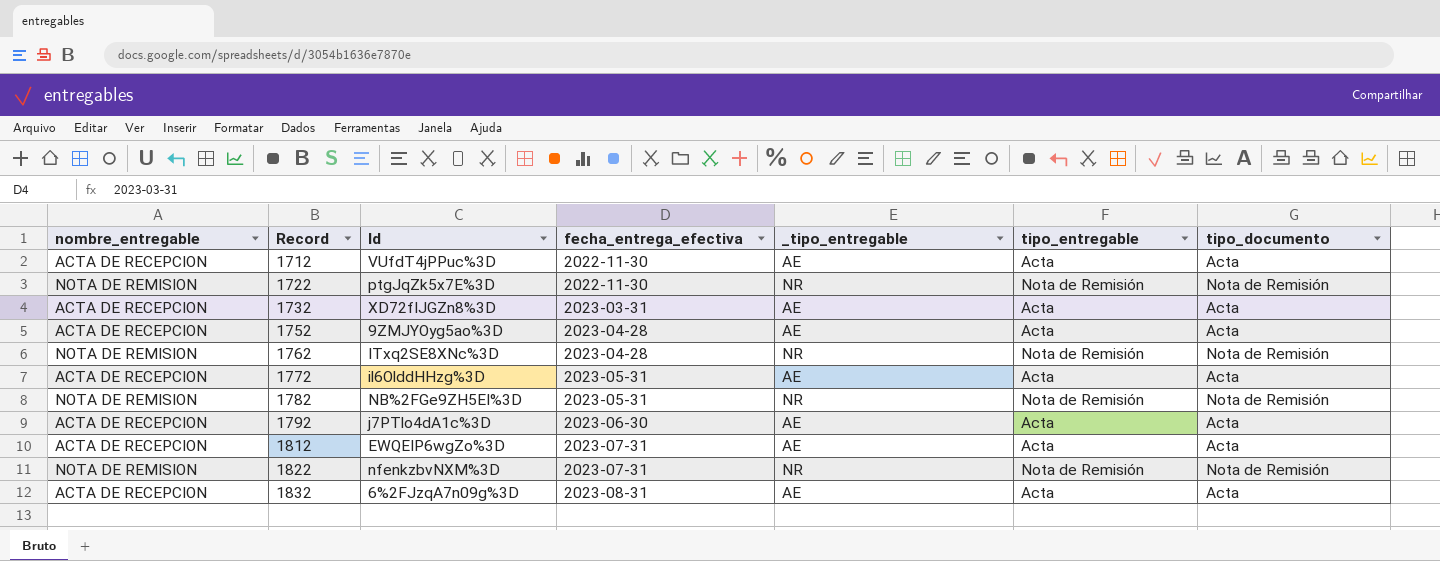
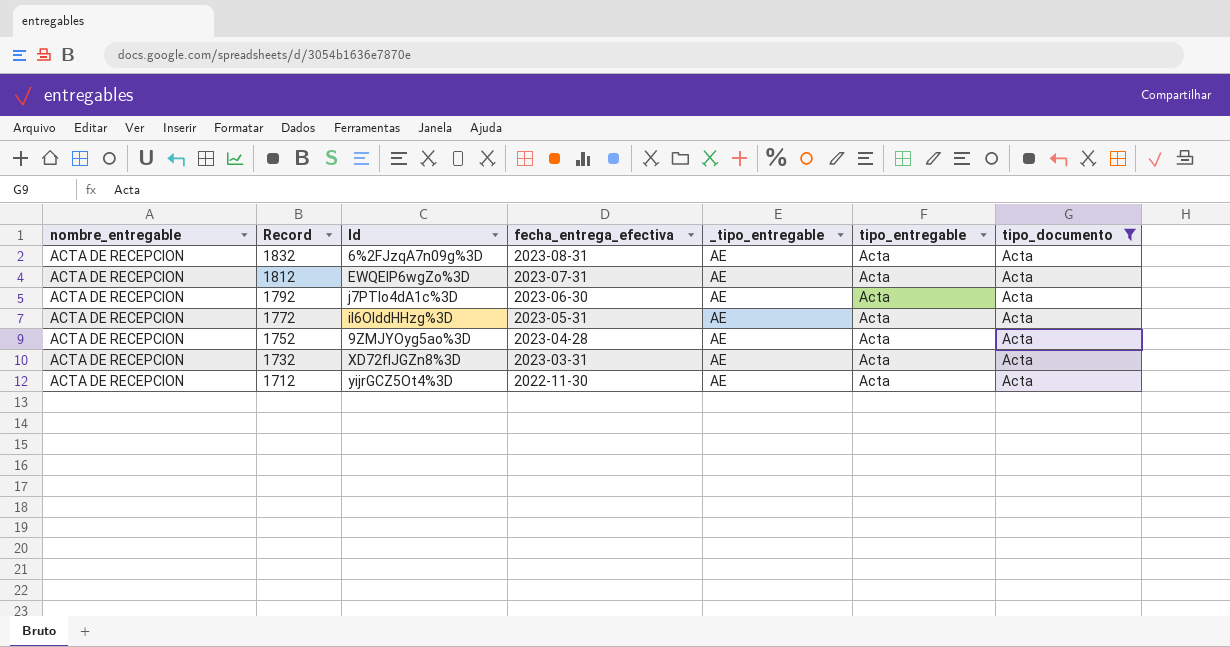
filter: none -> tipo_documento = Acta
row order: Record ascending -> Record descending
1712 | Id: VUfdT4jPPuc%3D -> yijrGCZ5Ot4%3D

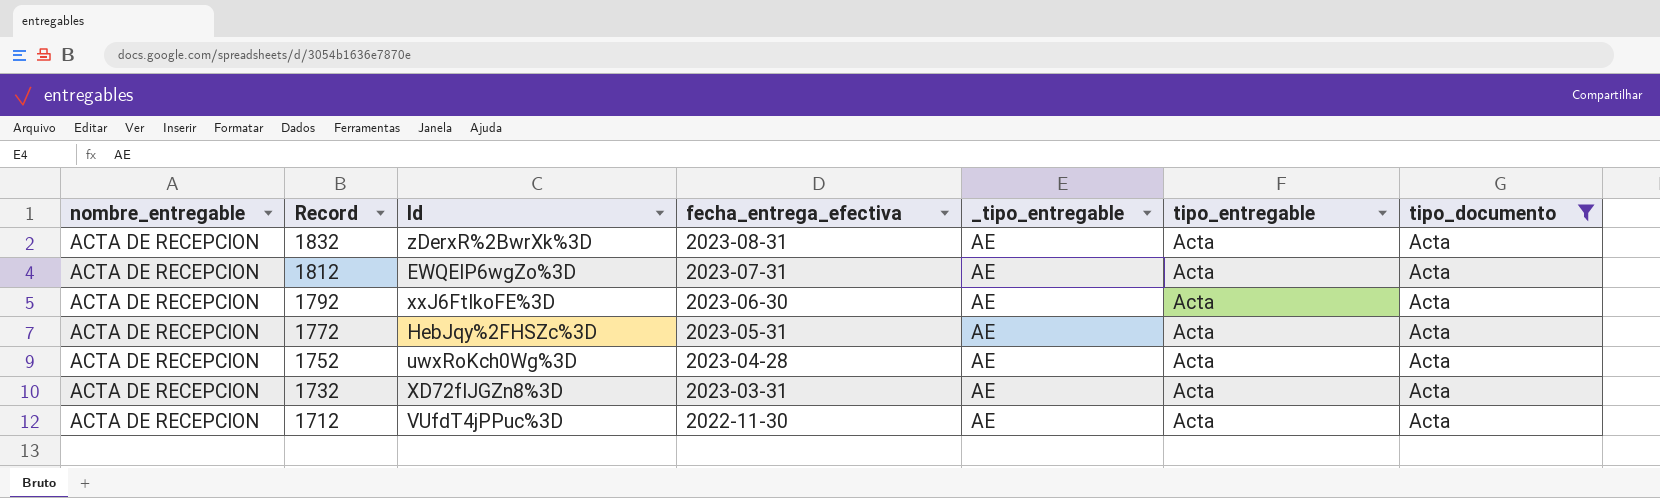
1832 | Id: 6%2FJzqA7n09g%3D -> zDerxR%2BwrXk%3D
1792 | Id: j7PTlo4dA1c%3D -> xxJ6FtIkoFE%3D
1772 | Id: il6OlddHHzg%3D -> HebJqy%2FHSZc%3D
1752 | Id: 9ZMJYOyg5ao%3D -> uwxRoKch0Wg%3D
1712 | Id: yijrGCZ5Ot4%3D -> VUfdT4jPPuc%3D

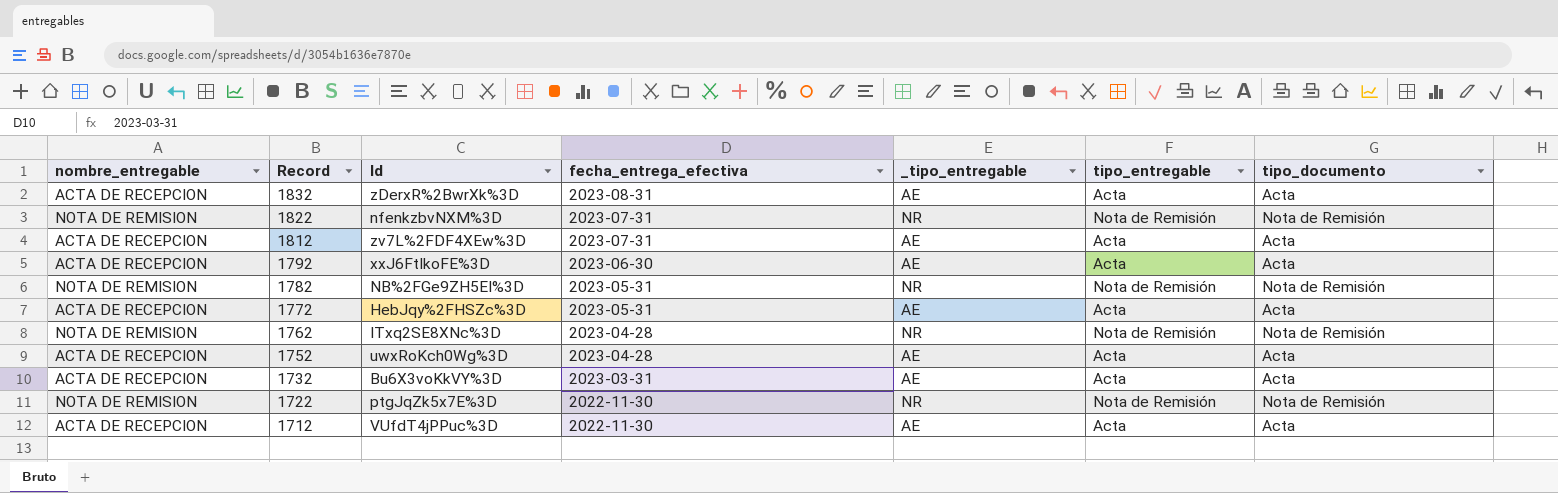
filter: tipo_documento = Acta -> none
1812 | Id: EWQEIP6wgZo%3D -> zv7L%2FDF4XEw%3D
1732 | Id: XD72fIJGZn8%3D -> Bu6X3voKkVY%3D

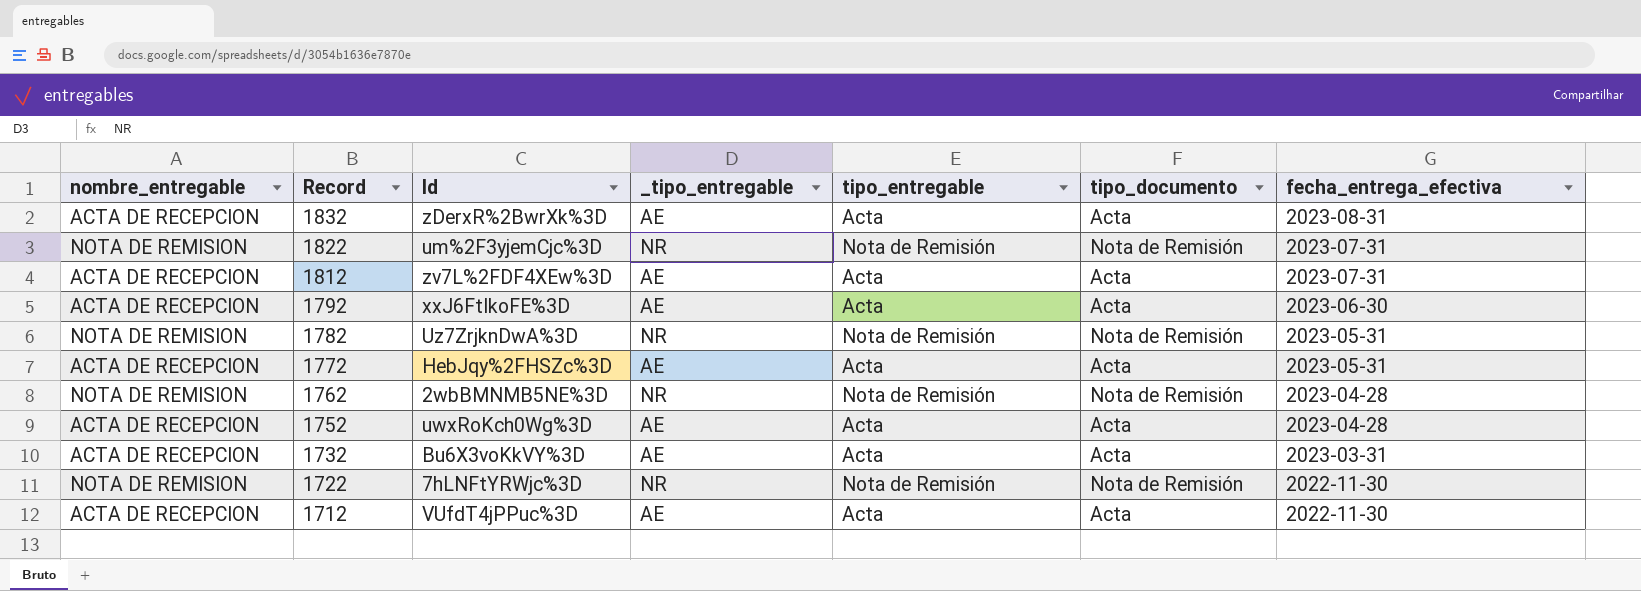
column fecha_entrega_efectiva | position: 4 -> 7
1822 | Id: nfenkzbvNXM%3D -> um%2F3yjemCjc%3D
1782 | Id: NB%2FGe9ZH5EI%3D -> Uz7ZrjknDwA%3D
1762 | Id: ITxq2SE8XNc%3D -> 2wbBMNMB5NE%3D
1722 | Id: ptgJqZk5x7E%3D -> 7hLNFtYRWjc%3D

